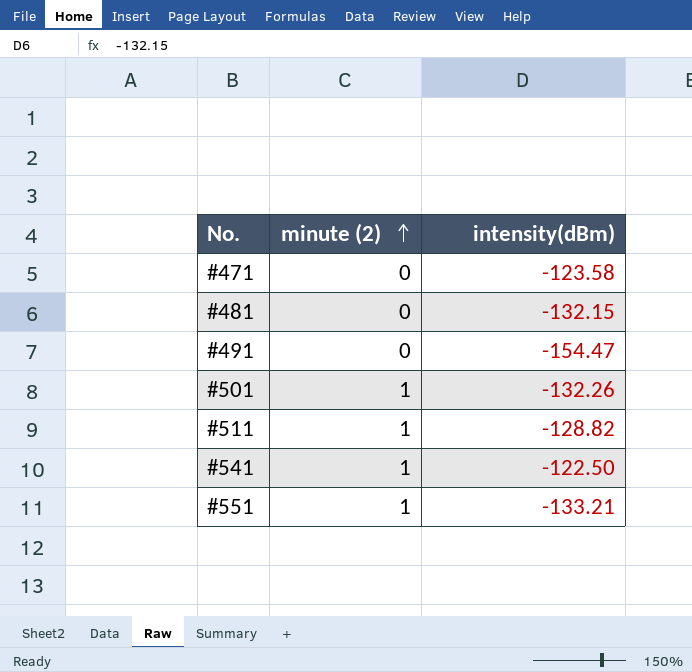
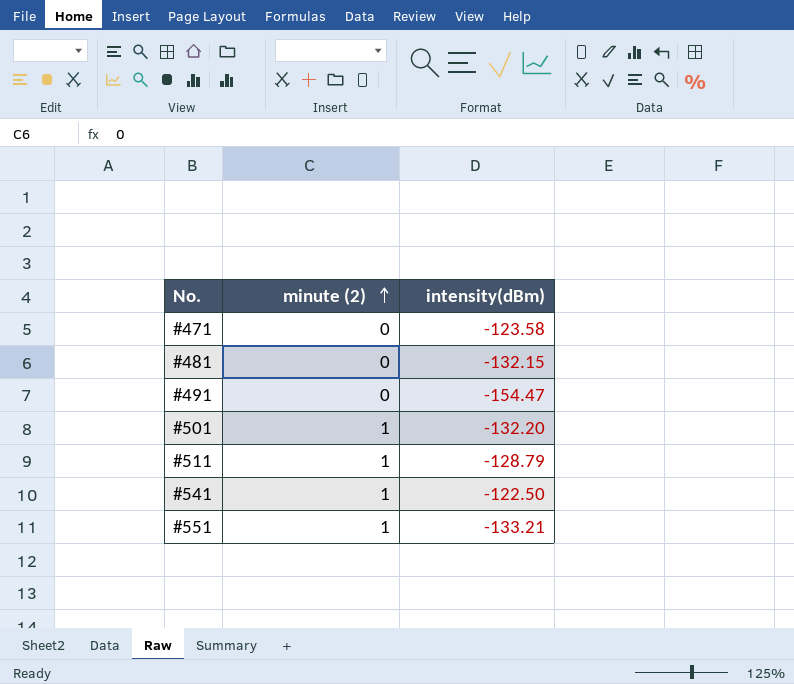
#501 | intensity(dBm): -132.26 -> -132.20
#511 | intensity(dBm): -128.82 -> -128.79

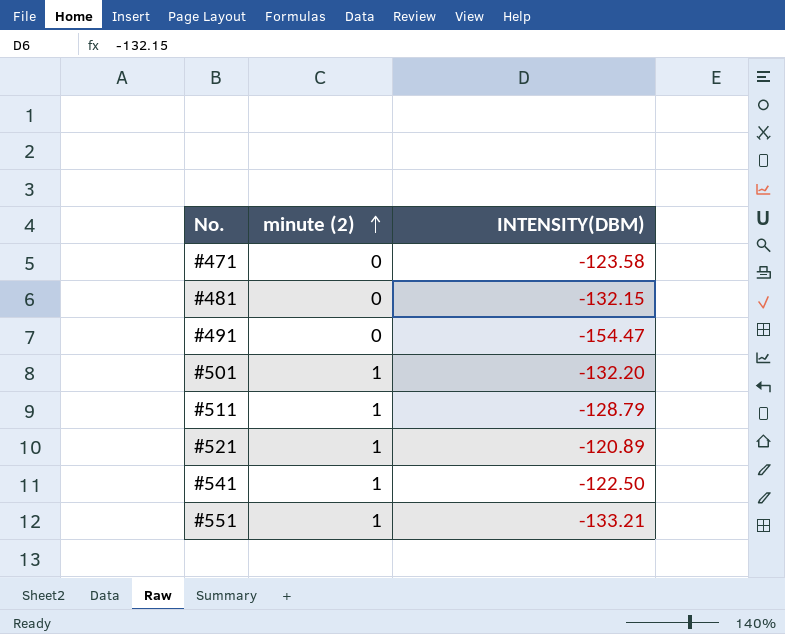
column name: intensity(dBm) -> INTENSITY(DBM)
row #521: none -> 1 | -120.89

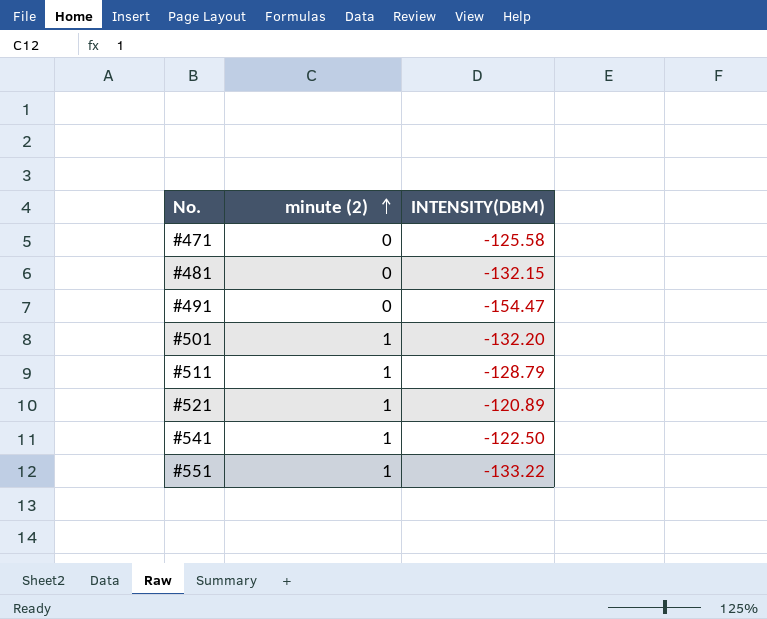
#471 | INTENSITY(DBM): -123.58 -> -125.58
#551 | INTENSITY(DBM): -133.21 -> -133.22

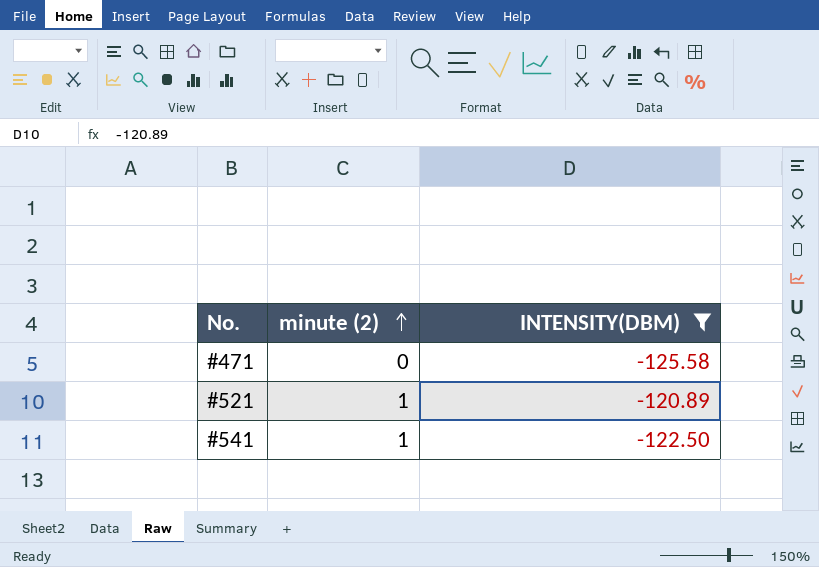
filter: none -> INTENSITY(DBM) >= -125.58

